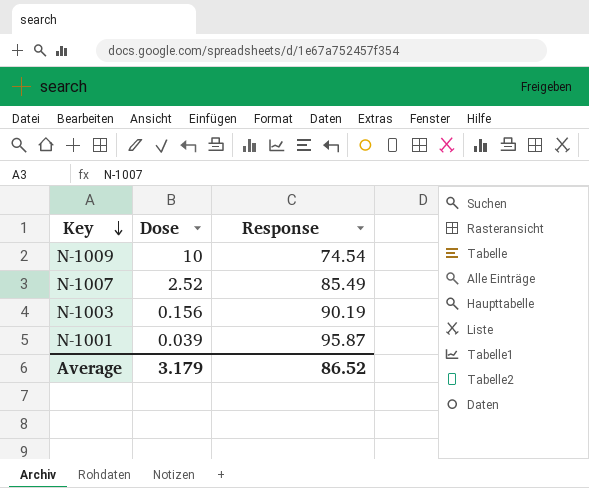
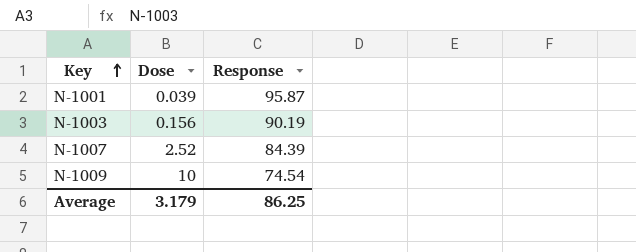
row order: Key descending -> Key ascending
N-1007 | Response: 85.49 -> 84.39
Average | Response: 86.52 -> 86.25

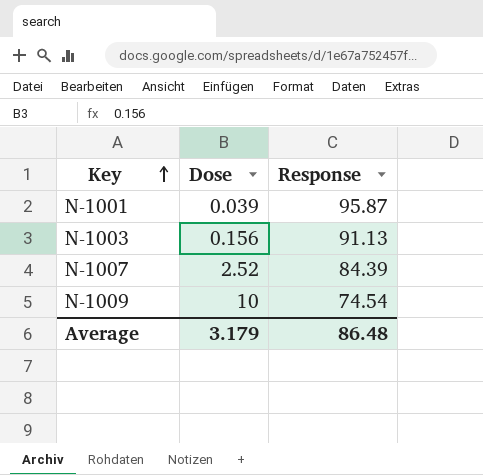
N-1003 | Response: 90.19 -> 91.13
Average | Response: 86.25 -> 86.48

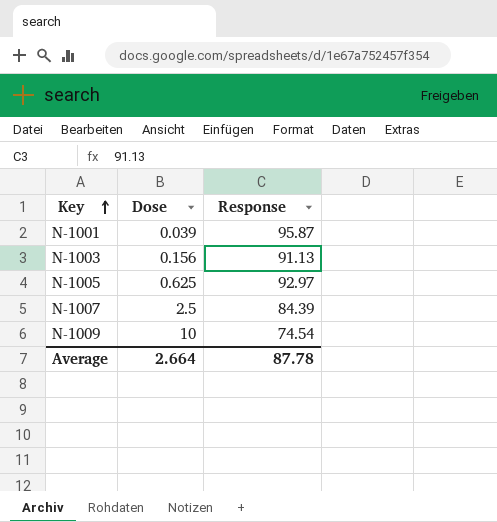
row N-1005: none -> 0.625 | 92.97
N-1007 | Dose: 2.52 -> 2.5
Average | Dose: 3.179 -> 2.664
Average | Response: 86.48 -> 87.78

